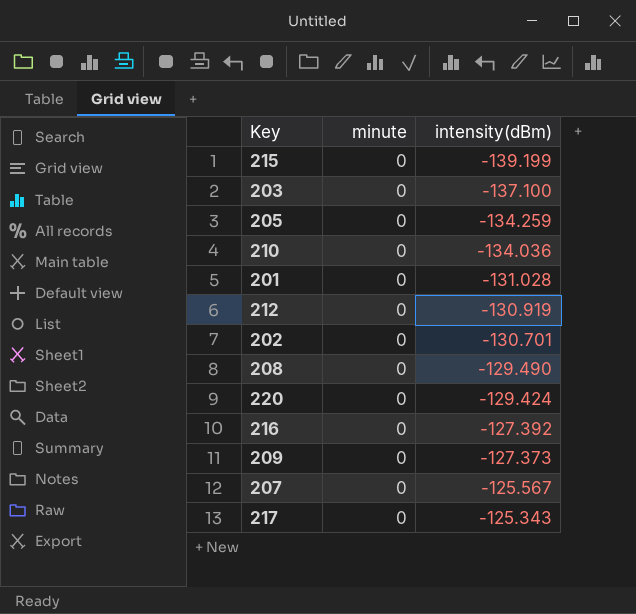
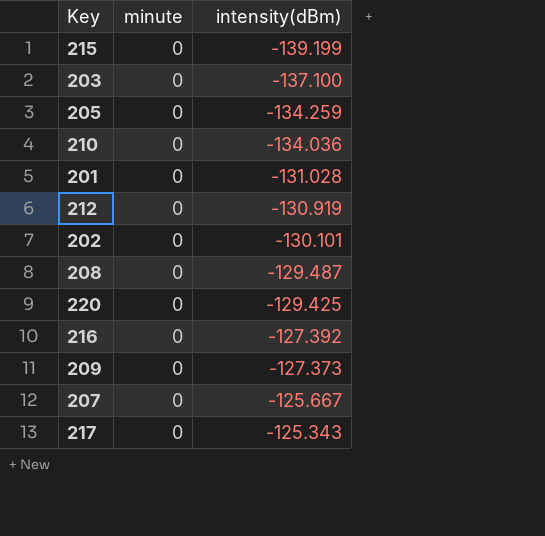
202 | intensity(dBm): -130.701 -> -130.101
208 | intensity(dBm): -129.490 -> -129.487
220 | intensity(dBm): -129.424 -> -129.425
207 | intensity(dBm): -125.567 -> -125.667

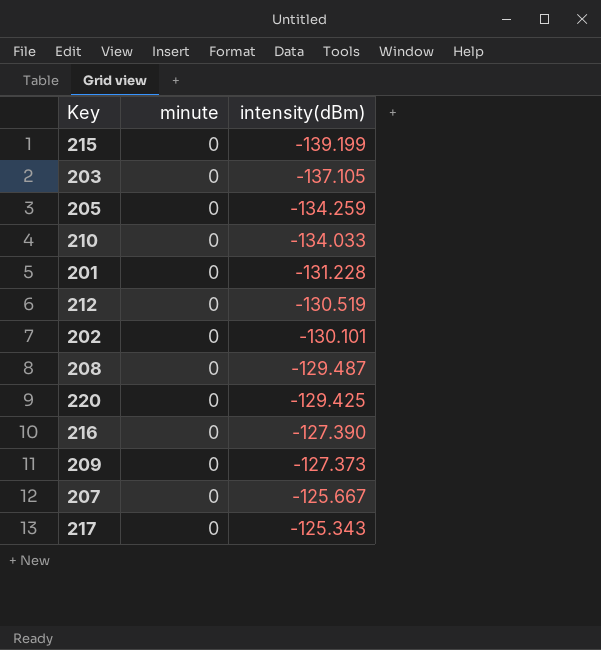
203 | intensity(dBm): -137.100 -> -137.105
210 | intensity(dBm): -134.036 -> -134.033
201 | intensity(dBm): -131.028 -> -131.228
212 | intensity(dBm): -130.919 -> -130.519
216 | intensity(dBm): -127.392 -> -127.390

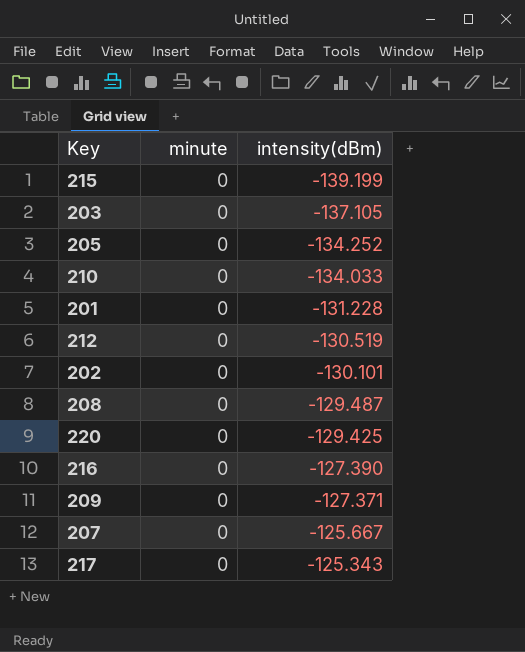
205 | intensity(dBm): -134.259 -> -134.252
209 | intensity(dBm): -127.373 -> -127.371

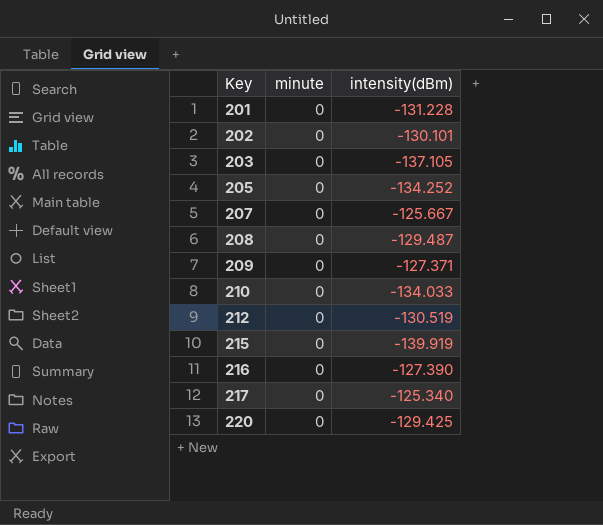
row order: intensity(dBm) ascending -> Key ascending
215 | intensity(dBm): -139.199 -> -139.919
217 | intensity(dBm): -125.343 -> -125.340

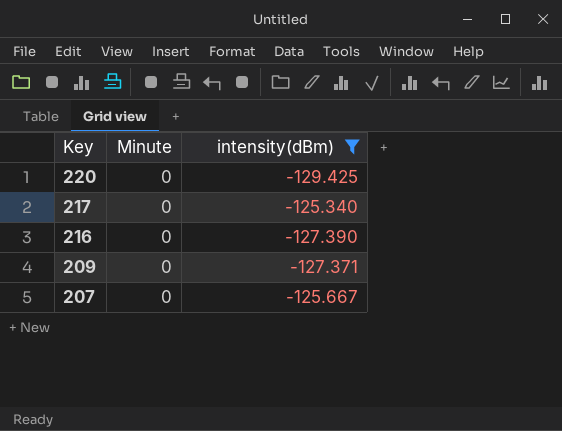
filter: none -> intensity(dBm) >= -129.425
row order: Key ascending -> Key descending
column name: minute -> Minute

